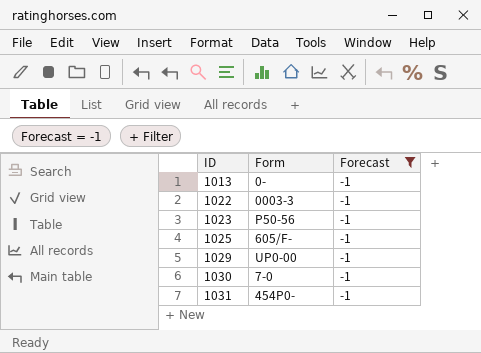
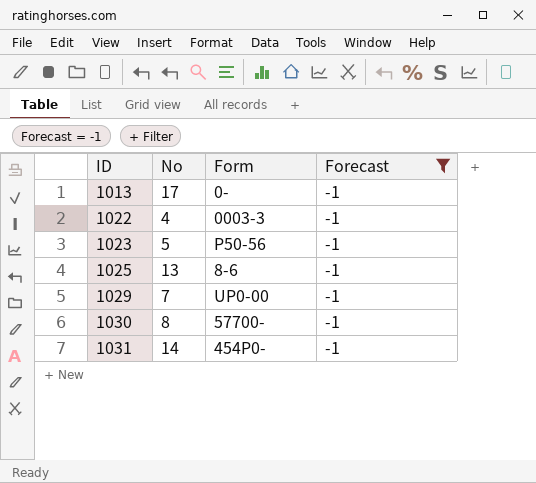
column No | position: none -> 2
1025 | Form: 605/F- -> 8-6
1030 | Form: 7-0 -> 57700-

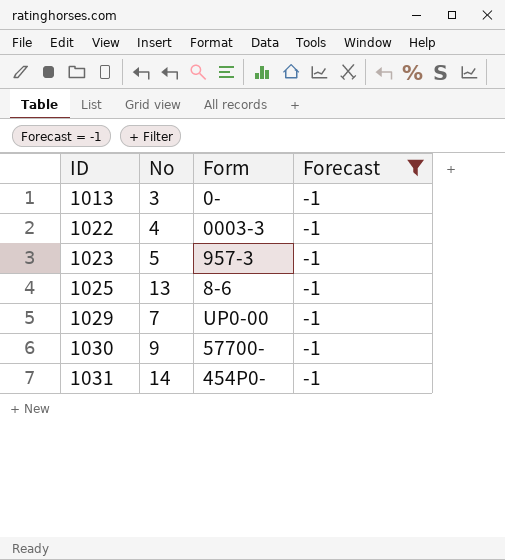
1013 | No: 17 -> 3
1023 | Form: P50-56 -> 957-3
1030 | No: 8 -> 9

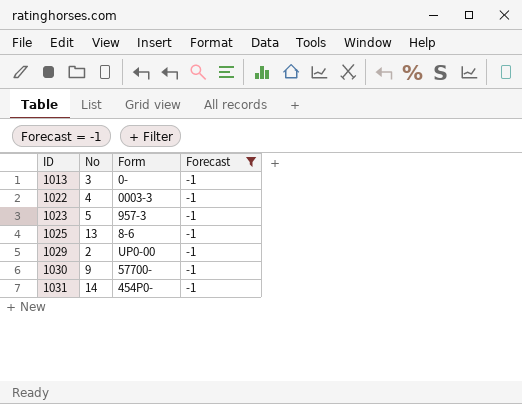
1029 | No: 7 -> 2

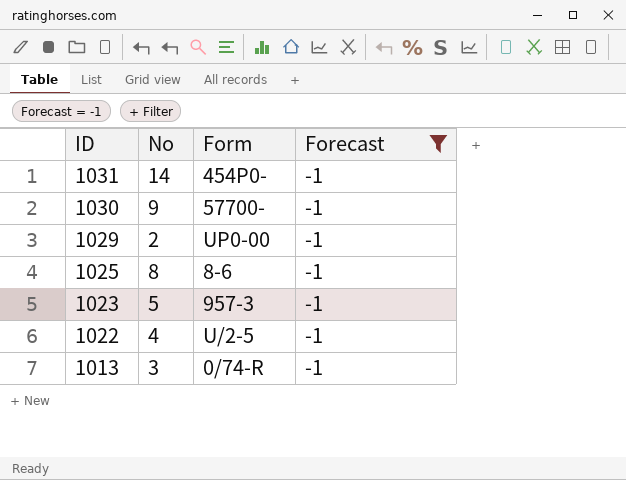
row order: ID ascending -> ID descending
1025 | No: 13 -> 8
1022 | Form: 0003-3 -> U/2-5
1013 | Form: 0- -> 0/74-R

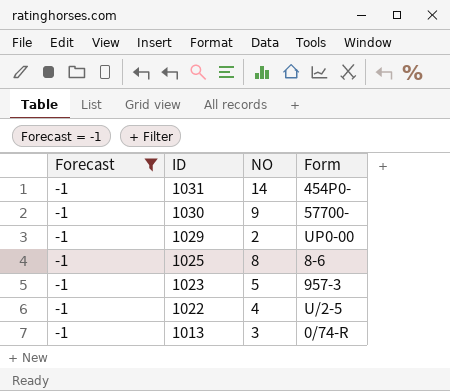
column Forecast | position: 4 -> 1
column name: No -> NO

